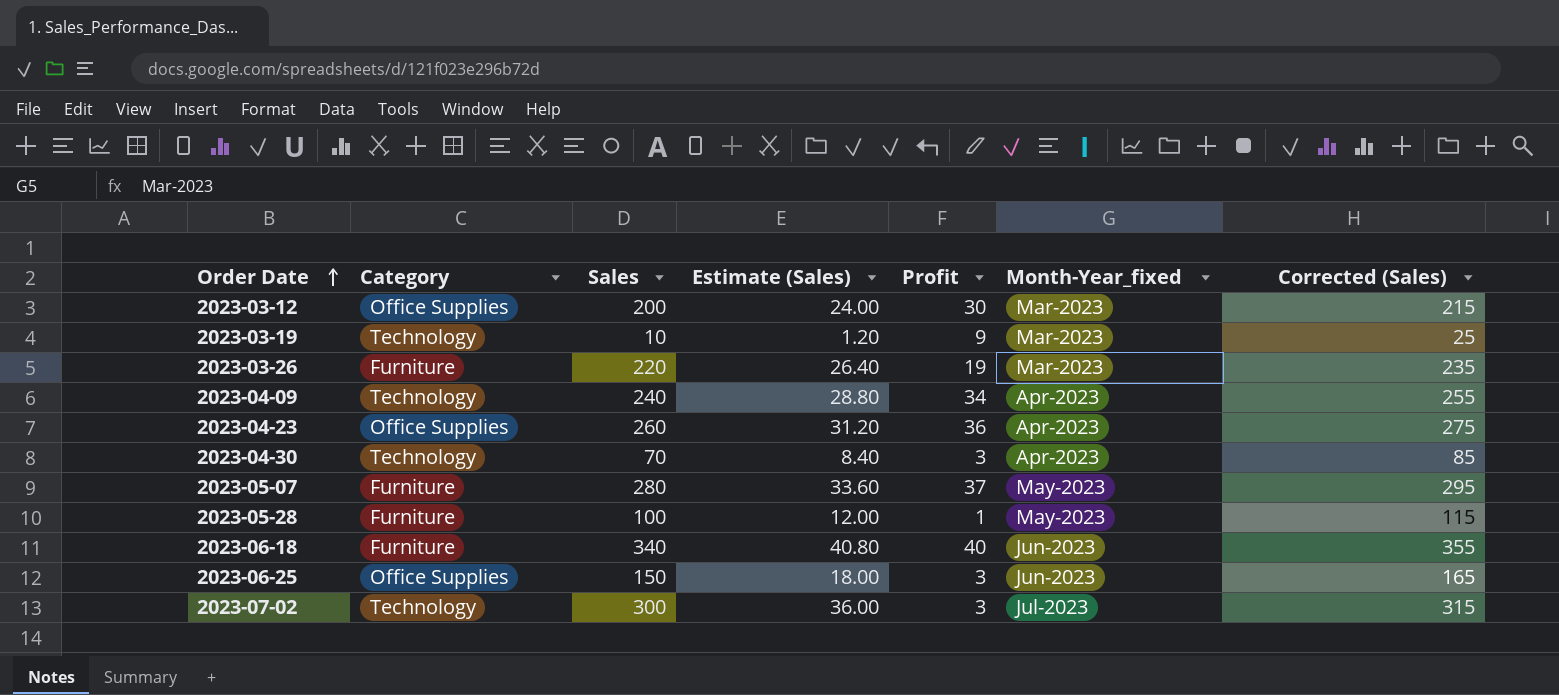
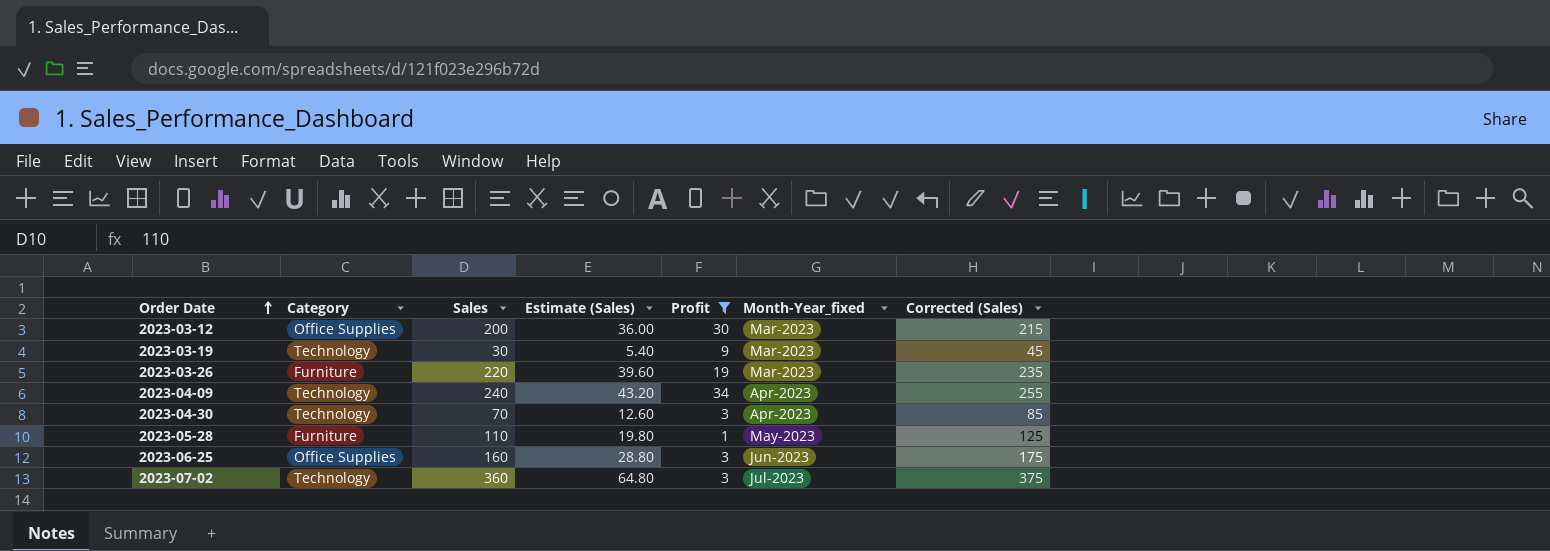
filter: none -> Profit <= 34
column Estimate (Sales) | formula: [Sales] * 0.12 -> [Sales] * 0.18
2023-03-19 | Sales: 10 -> 30
2023-03-19 | Corrected (Sales): 25 -> 45
2023-05-28 | Sales: 100 -> 110
2023-05-28 | Corrected (Sales): 115 -> 125
2023-06-25 | Sales: 150 -> 160
2023-06-25 | Corrected (Sales): 165 -> 175
2023-07-02 | Sales: 300 -> 360
2023-07-02 | Corrected (Sales): 315 -> 375

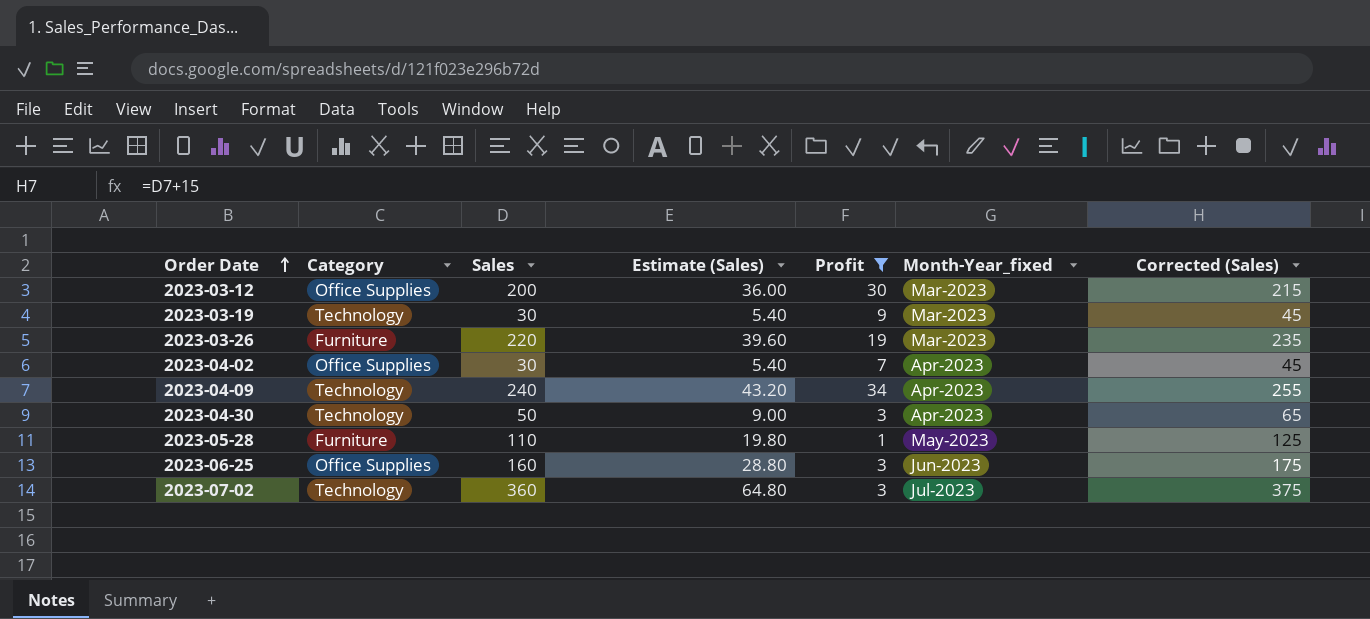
row 2023-04-02: none -> Office Supplies | 30 | 5.40 | 7 | Apr-2023 | 45
2023-04-30 | Sales: 70 -> 50
2023-04-30 | Estimate (Sales): 12.60 -> 9.00
2023-04-30 | Corrected (Sales): 85 -> 65

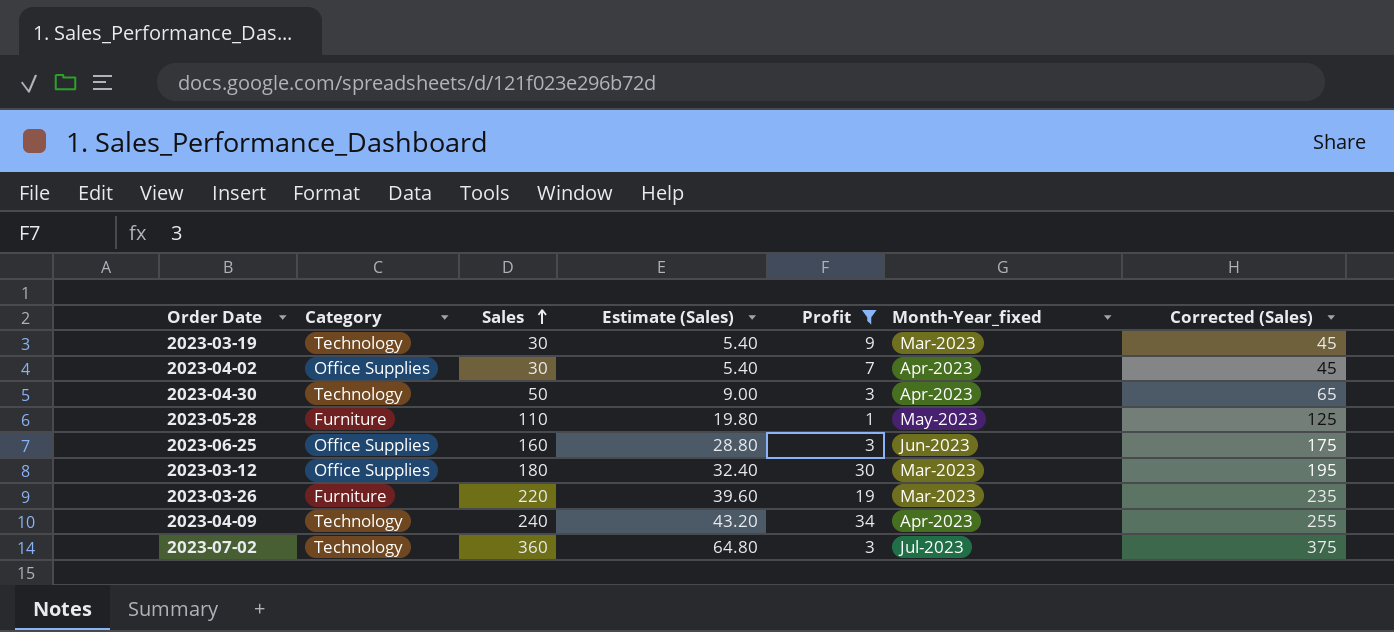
row order: Order Date ascending -> Sales ascending
2023-03-12 | Sales: 200 -> 180
2023-03-12 | Estimate (Sales): 36.00 -> 32.40
2023-03-12 | Corrected (Sales): 215 -> 195

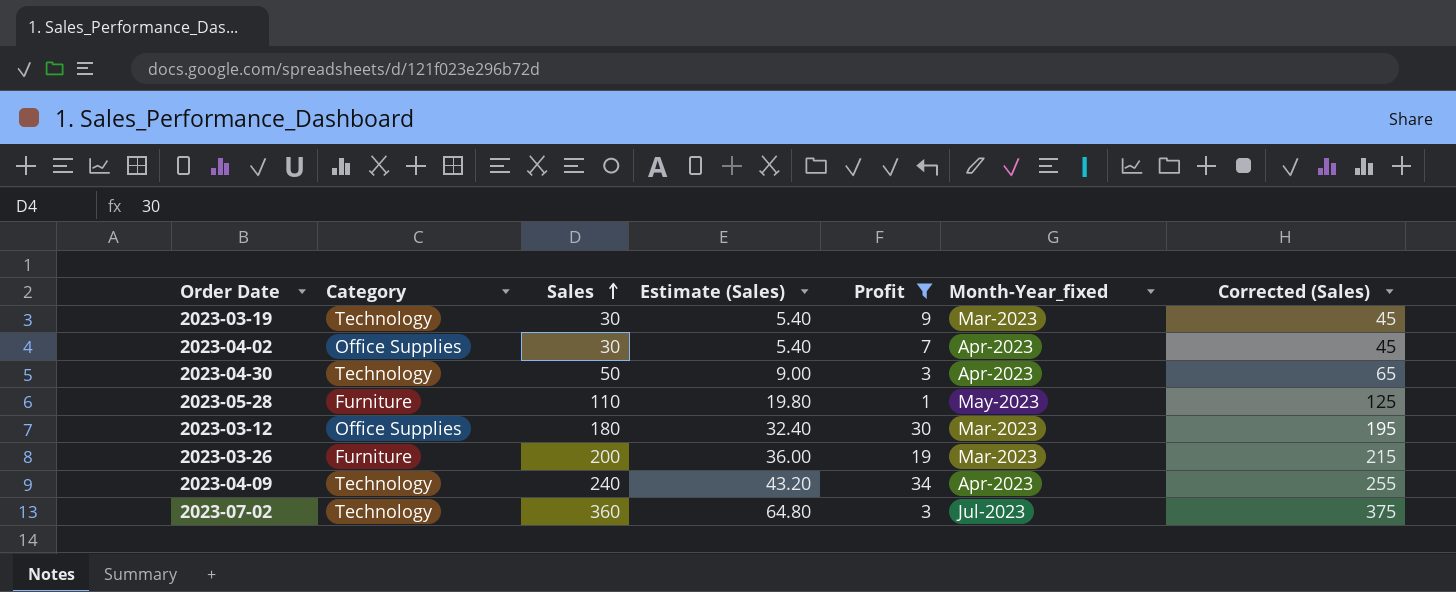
row 2023-06-25: Office Supplies | 160 | 28.80 | 3 | Jun-2023 | 175 -> none
2023-03-26 | Sales: 220 -> 200
2023-03-26 | Estimate (Sales): 39.60 -> 36.00
2023-03-26 | Corrected (Sales): 235 -> 215

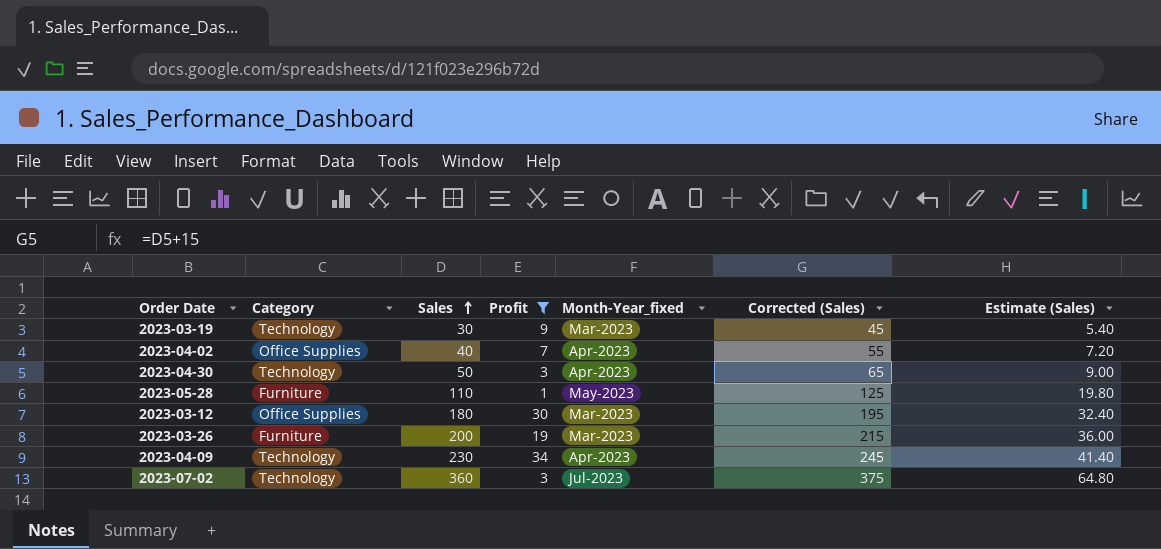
column Estimate (Sales) | position: 4 -> 7
2023-04-02 | Sales: 30 -> 40
2023-04-02 | Corrected (Sales): 45 -> 55
2023-04-02 | Estimate (Sales): 5.40 -> 7.20
2023-04-09 | Sales: 240 -> 230
2023-04-09 | Corrected (Sales): 255 -> 245
2023-04-09 | Estimate (Sales): 43.20 -> 41.40

